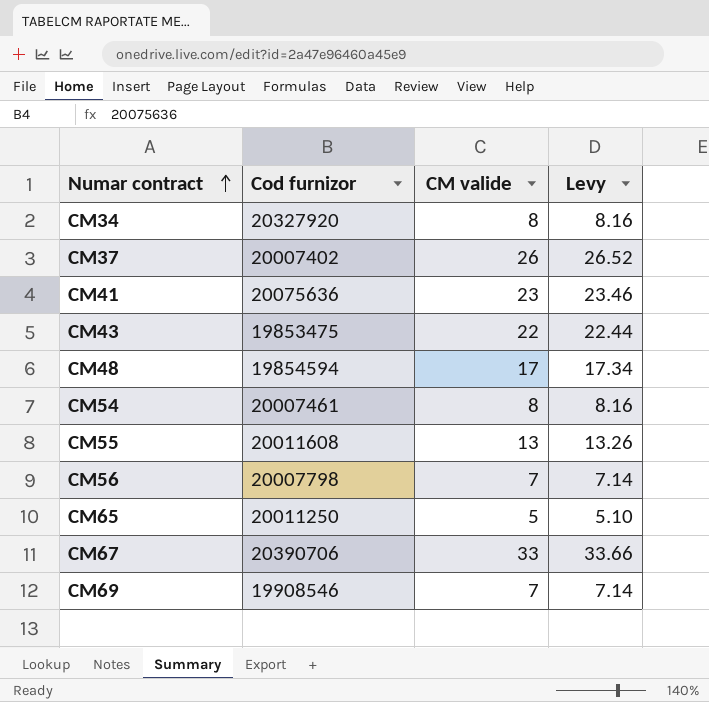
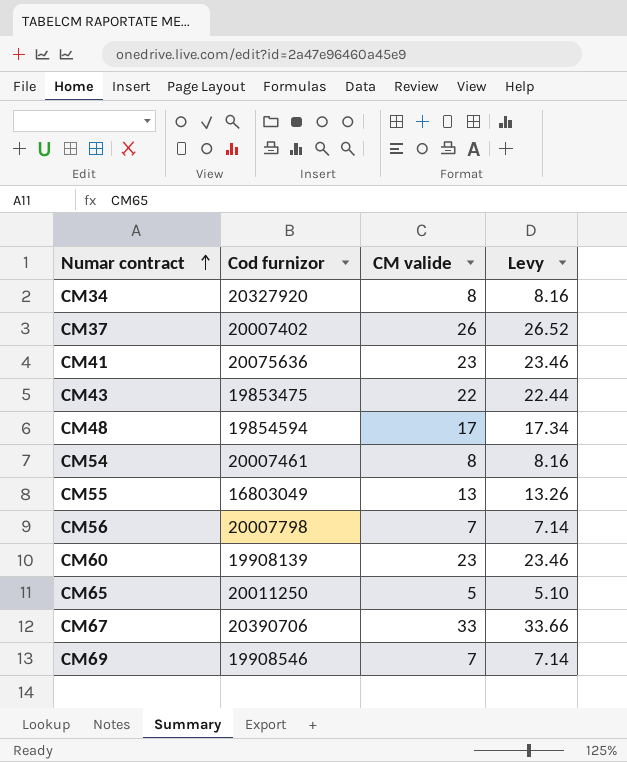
CM55 | Cod furnizor: 20011608 -> 16803049
row CM60: none -> 19908139 | 23 | 23.46

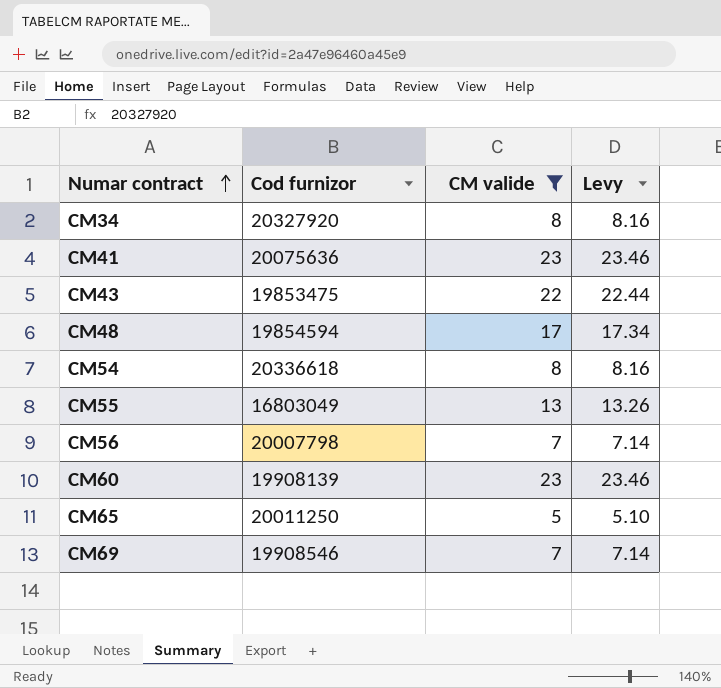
filter: none -> CM valide <= 23
CM54 | Cod furnizor: 20007461 -> 20336618

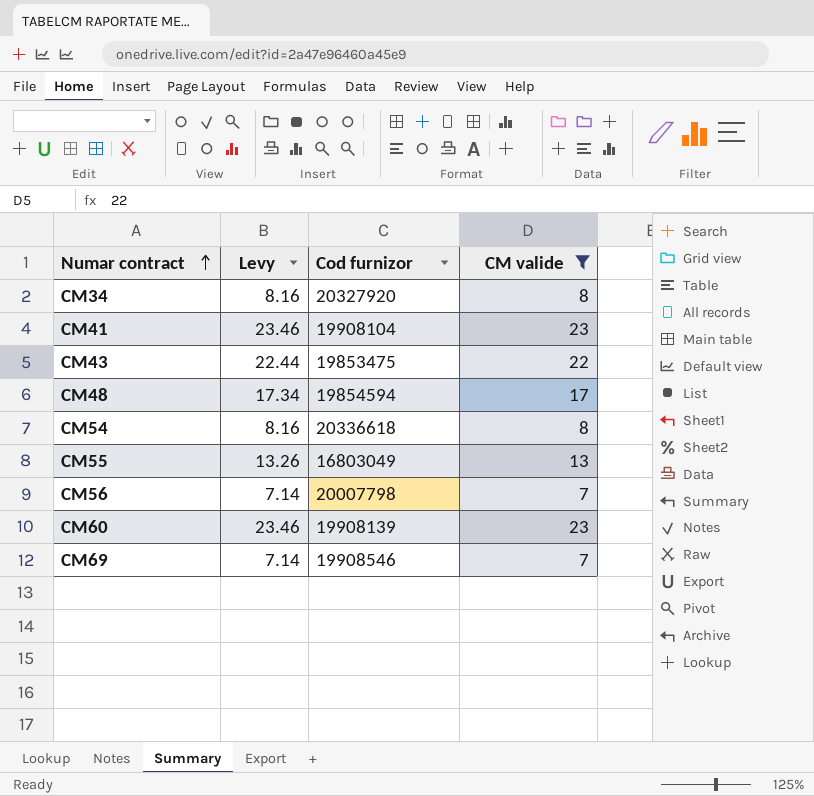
column Levy | position: 4 -> 2
row CM65: 20011250 | 5 | 5.10 -> none
CM41 | Cod furnizor: 20075636 -> 19908104

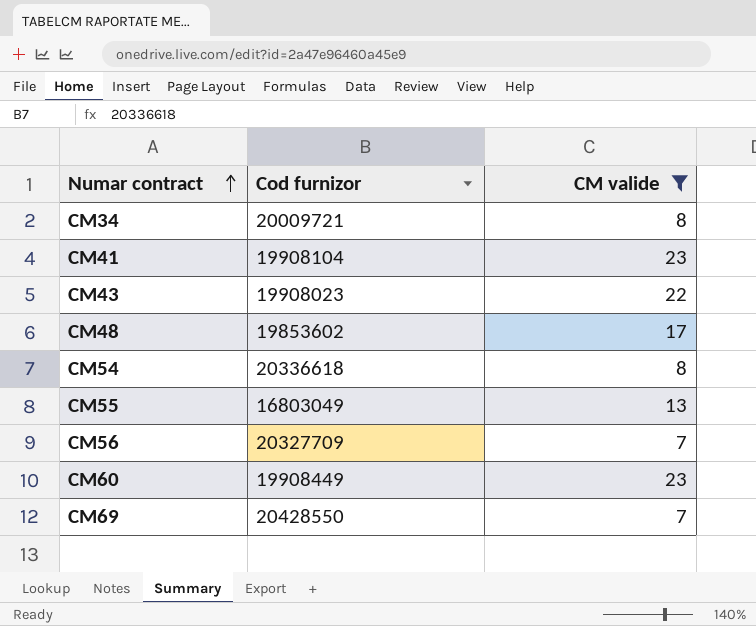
column Levy | formula: [CM valide] * 1.02 -> none
CM34 | Cod furnizor: 20327920 -> 20009721
CM43 | Cod furnizor: 19853475 -> 19908023
CM48 | Cod furnizor: 19854594 -> 19853602
CM56 | Cod furnizor: 20007798 -> 20327709
CM60 | Cod furnizor: 19908139 -> 19908449
CM69 | Cod furnizor: 19908546 -> 20428550

